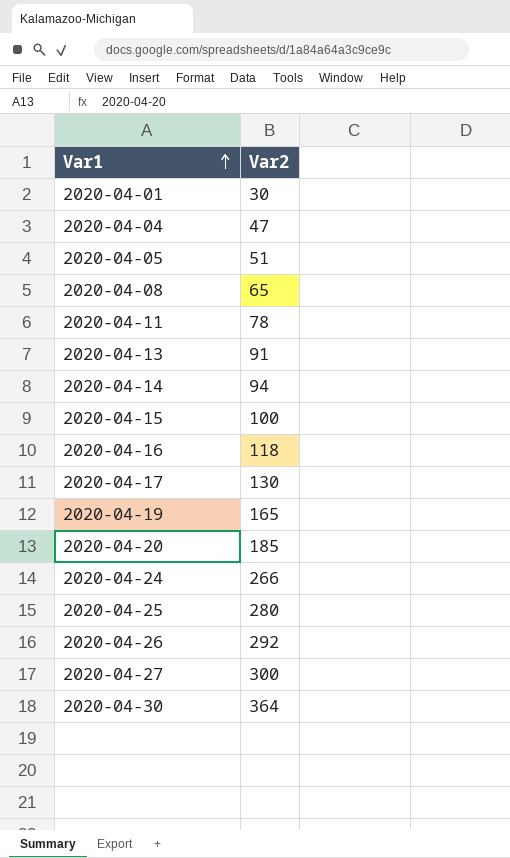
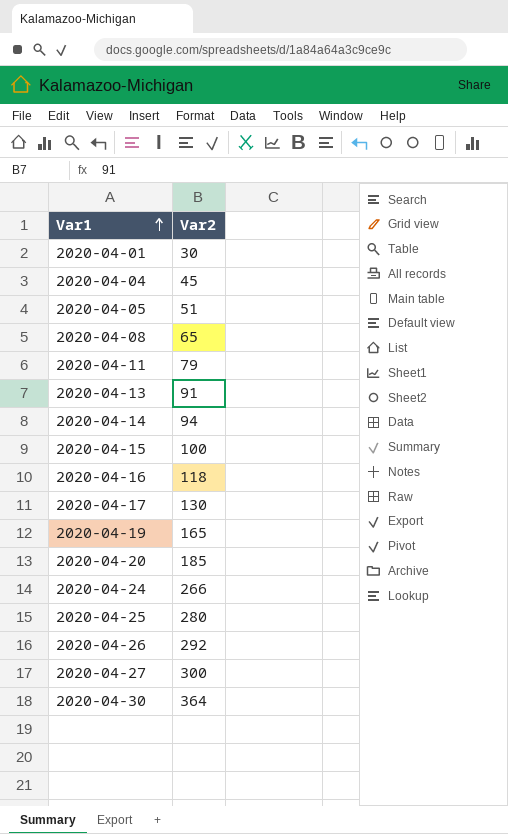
2020-04-04 | Var2: 47 -> 45
2020-04-11 | Var2: 78 -> 79

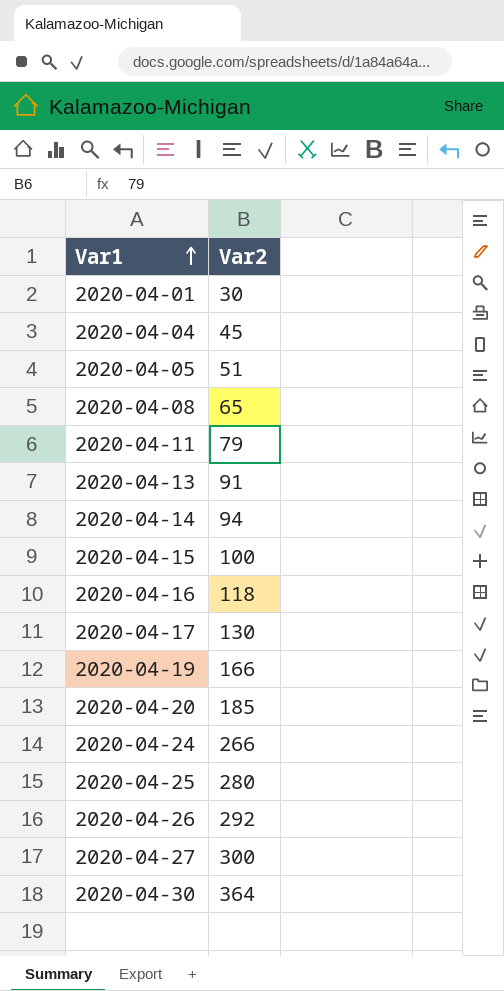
2020-04-19 | Var2: 165 -> 166

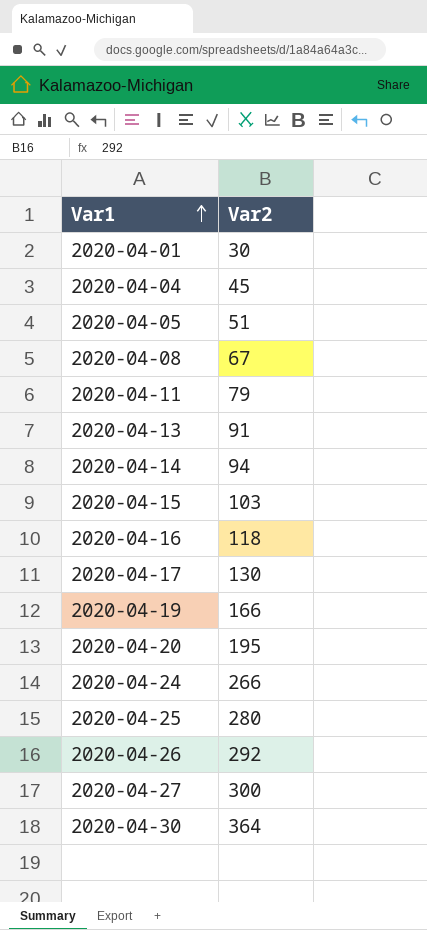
2020-04-08 | Var2: 65 -> 67
2020-04-15 | Var2: 100 -> 103
2020-04-20 | Var2: 185 -> 195

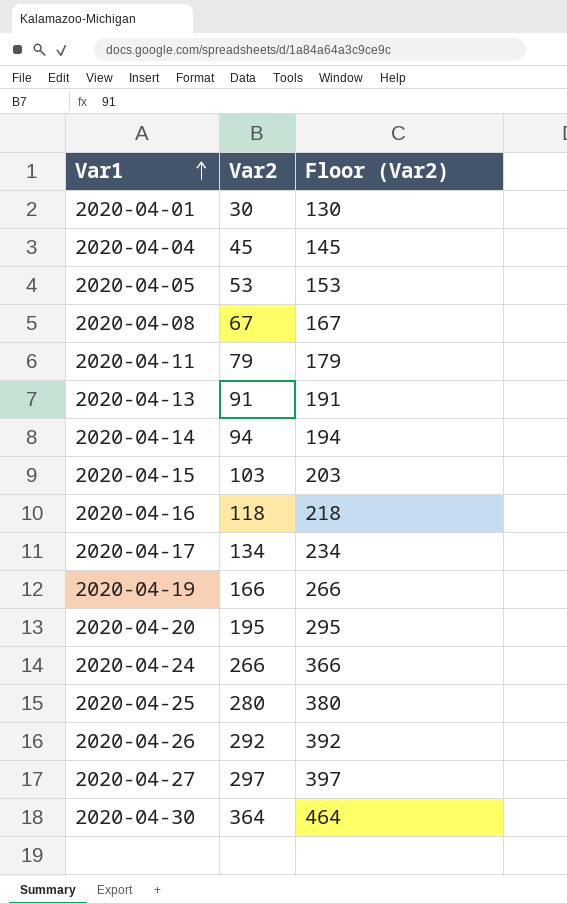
column Floor (Var2) | formula: none -> [Var2] + 100
2020-04-05 | Var2: 51 -> 53
2020-04-17 | Var2: 130 -> 134
2020-04-27 | Var2: 300 -> 297

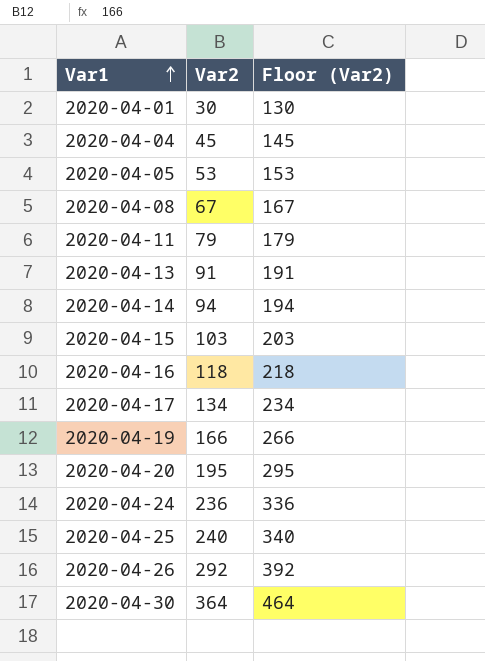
row 2020-04-27: 297 | 397 -> none
2020-04-24 | Var2: 266 -> 236
2020-04-24 | Floor (Var2): 366 -> 336
2020-04-25 | Var2: 280 -> 240
2020-04-25 | Floor (Var2): 380 -> 340

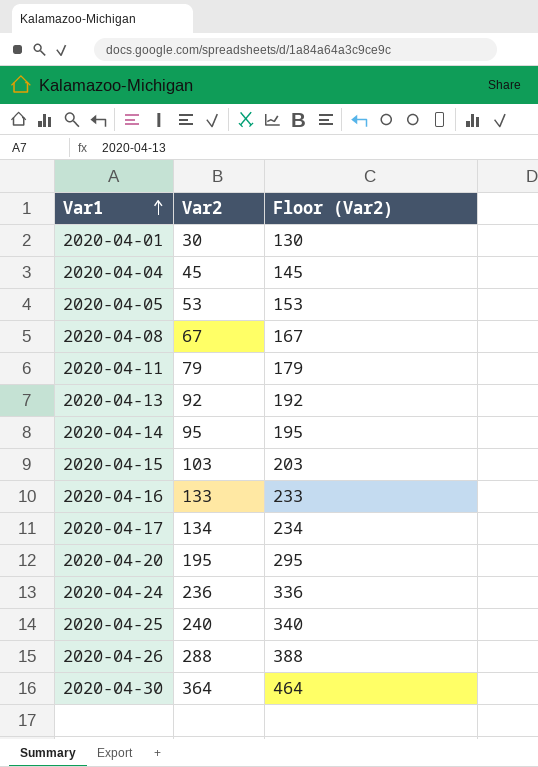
row 2020-04-19: 166 | 266 -> none
2020-04-13 | Var2: 91 -> 92
2020-04-13 | Floor (Var2): 191 -> 192
2020-04-14 | Var2: 94 -> 95
2020-04-14 | Floor (Var2): 194 -> 195
2020-04-16 | Var2: 118 -> 133
2020-04-16 | Floor (Var2): 218 -> 233
2020-04-26 | Var2: 292 -> 288
2020-04-26 | Floor (Var2): 392 -> 388

